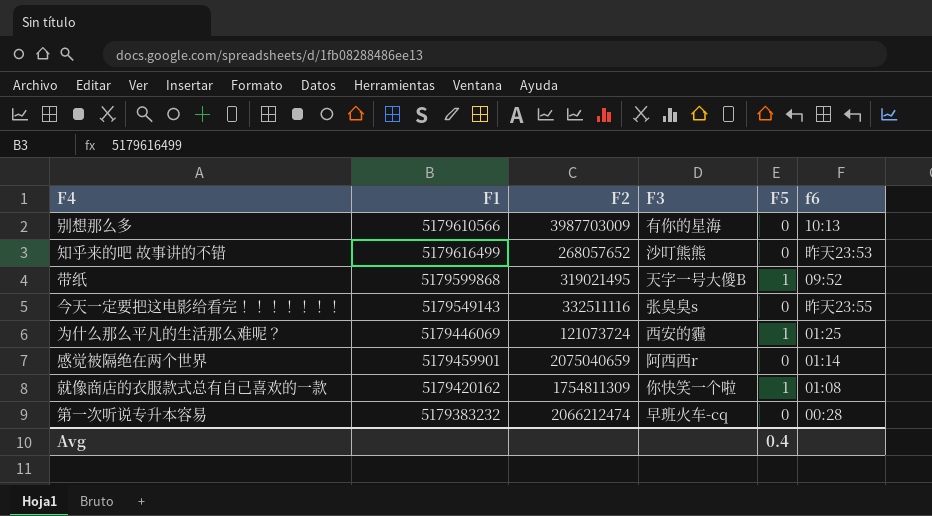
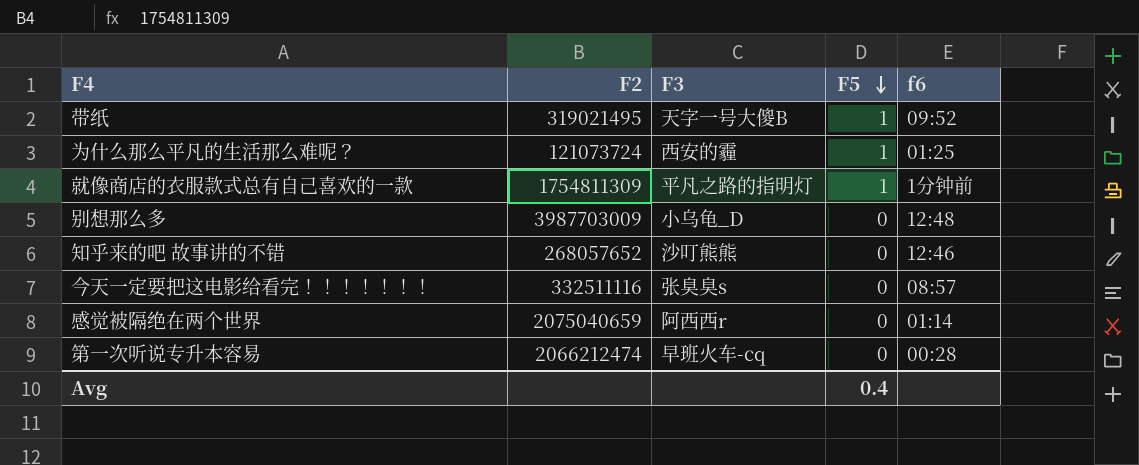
row order: none -> F5 descending
column F1 | position: 2 -> none
就像商店的衣服款式总有自己喜欢的一款 | F3: 你快笑一个啦 -> 平凡之路的指明灯
就像商店的衣服款式总有自己喜欢的一款 | f6: 01:08 -> 1分钟前
别想那么多 | F3: 有你的星海 -> 小乌龟_D
别想那么多 | f6: 10:13 -> 12:48
知乎来的吧 故事讲的不错 | f6: 昨天23:53 -> 12:46
今天一定要把这电影给看完！！！！！！！ | f6: 昨天23:55 -> 08:57

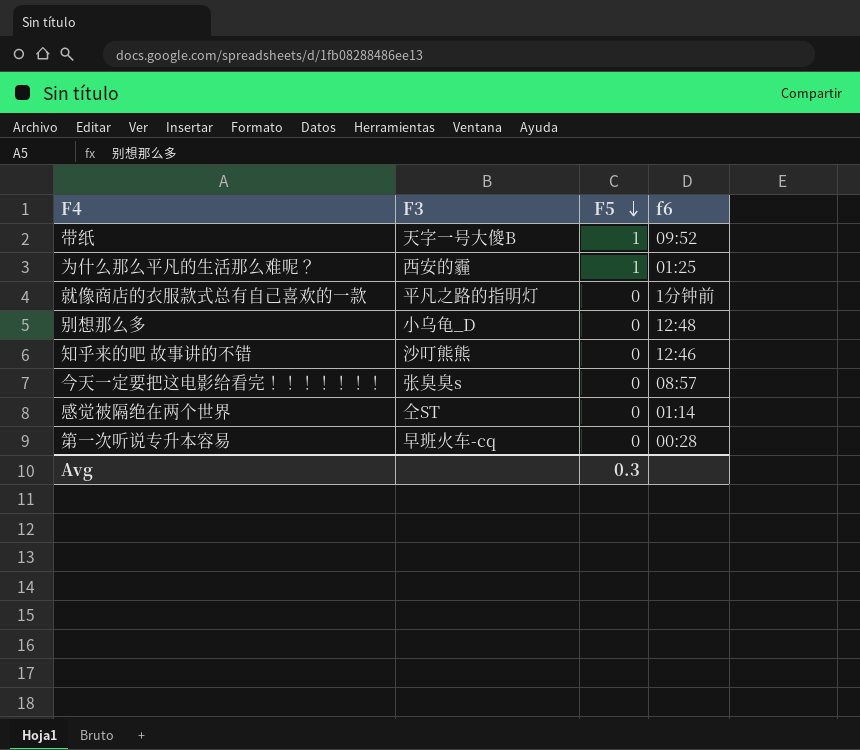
column F2 | position: 2 -> none
就像商店的衣服款式总有自己喜欢的一款 | F5: 1 -> 0
感觉被隔绝在两个世界 | F3: 阿西西r -> 仝ST
Avg | F5: 0.4 -> 0.3

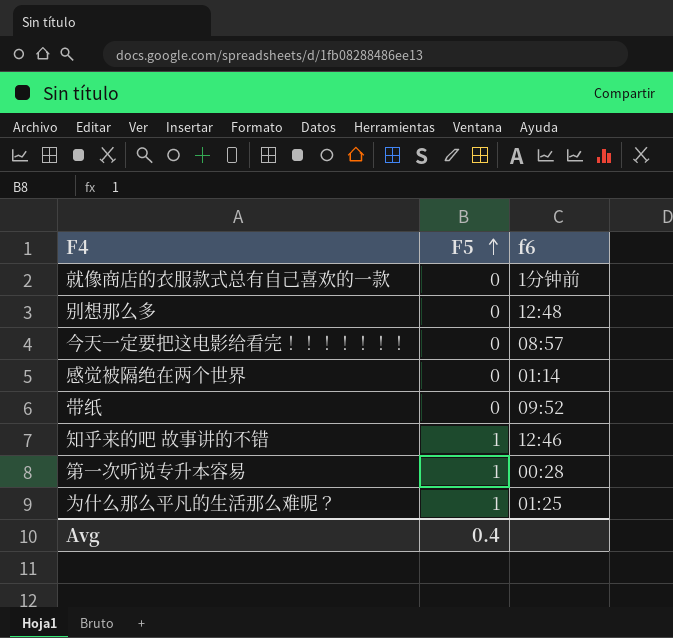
row order: F5 descending -> F5 ascending
column F3 | position: 2 -> none
带纸 | F5: 1 -> 0
知乎来的吧 故事讲的不错 | F5: 0 -> 1
第一次听说专升本容易 | F5: 0 -> 1
Avg | F5: 0.3 -> 0.4

